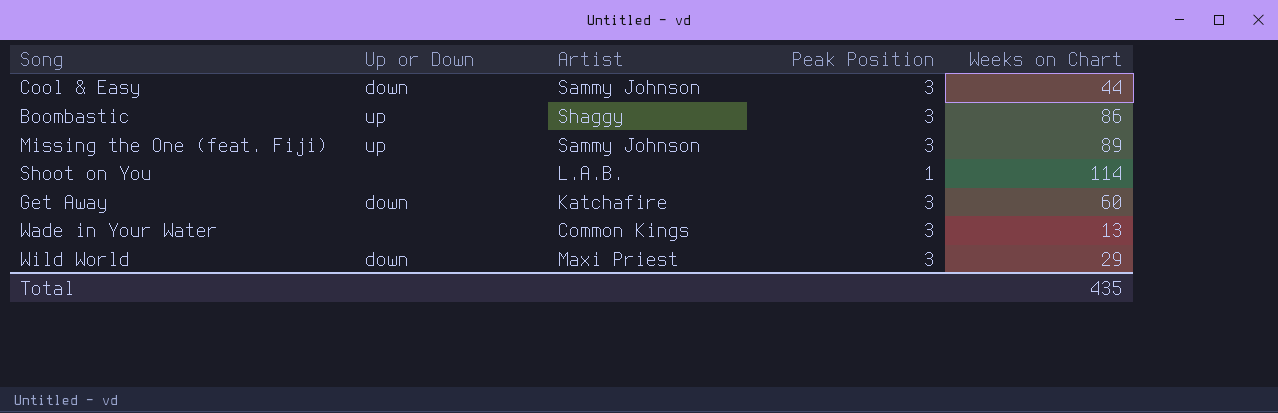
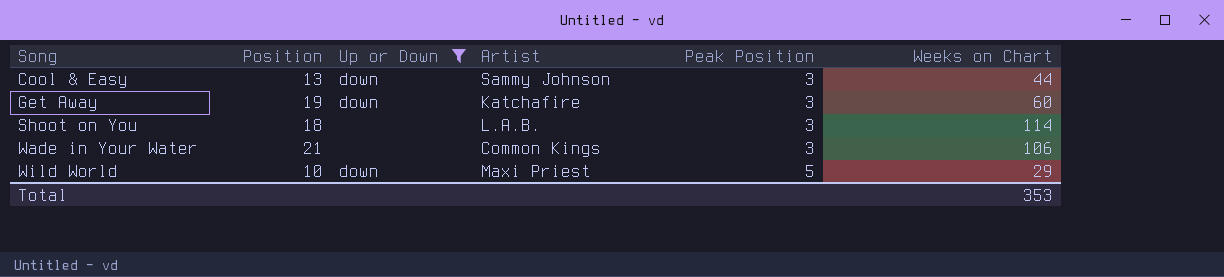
filter: none -> Up or Down != up
row order: none -> Song ascending
column Position | position: none -> 2
Shoot on You | Peak Position: 1 -> 3
Wade in Your Water | Weeks on Chart: 13 -> 106
Wild World | Peak Position: 3 -> 5
Total | Weeks on Chart: 435 -> 353

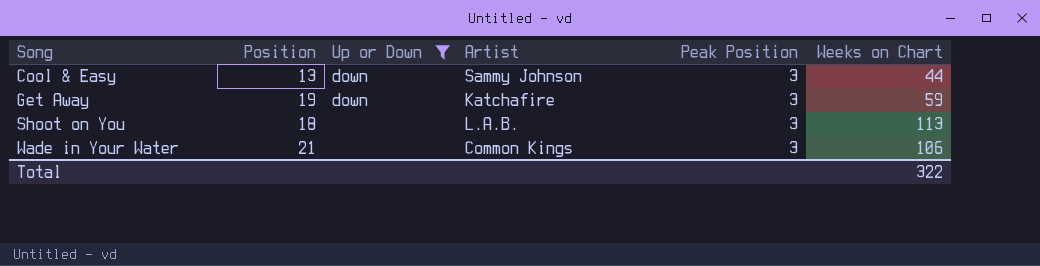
row Wild World: 10 | down | Maxi Priest | 5 | 29 -> none
Get Away | Weeks on Chart: 60 -> 59
Shoot on You | Weeks on Chart: 114 -> 113
Total | Weeks on Chart: 353 -> 322

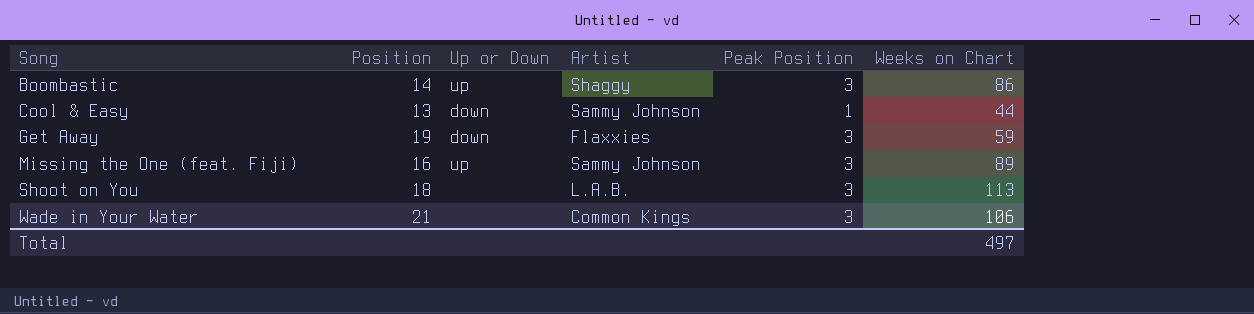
filter: Up or Down != up -> none
Cool & Easy | Peak Position: 3 -> 1
Get Away | Artist: Katchafire -> Flaxxies
Total | Weeks on Chart: 322 -> 497

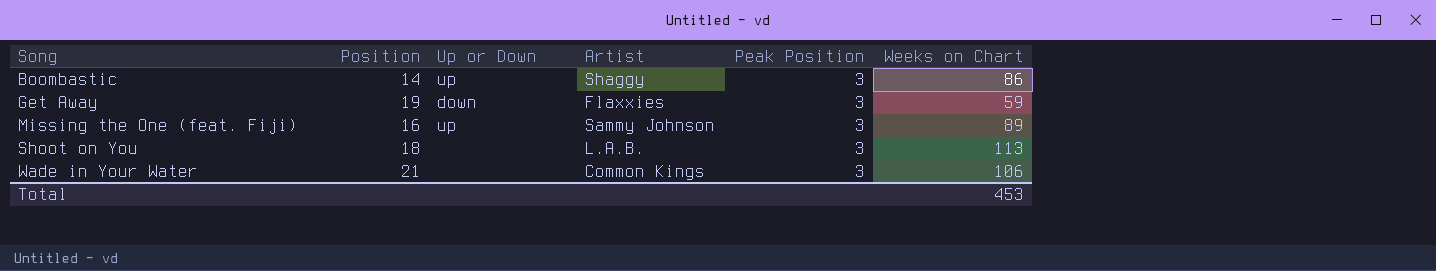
row Cool & Easy: 13 | down | Sammy Johnson | 1 | 44 -> none
Total | Weeks on Chart: 497 -> 453

